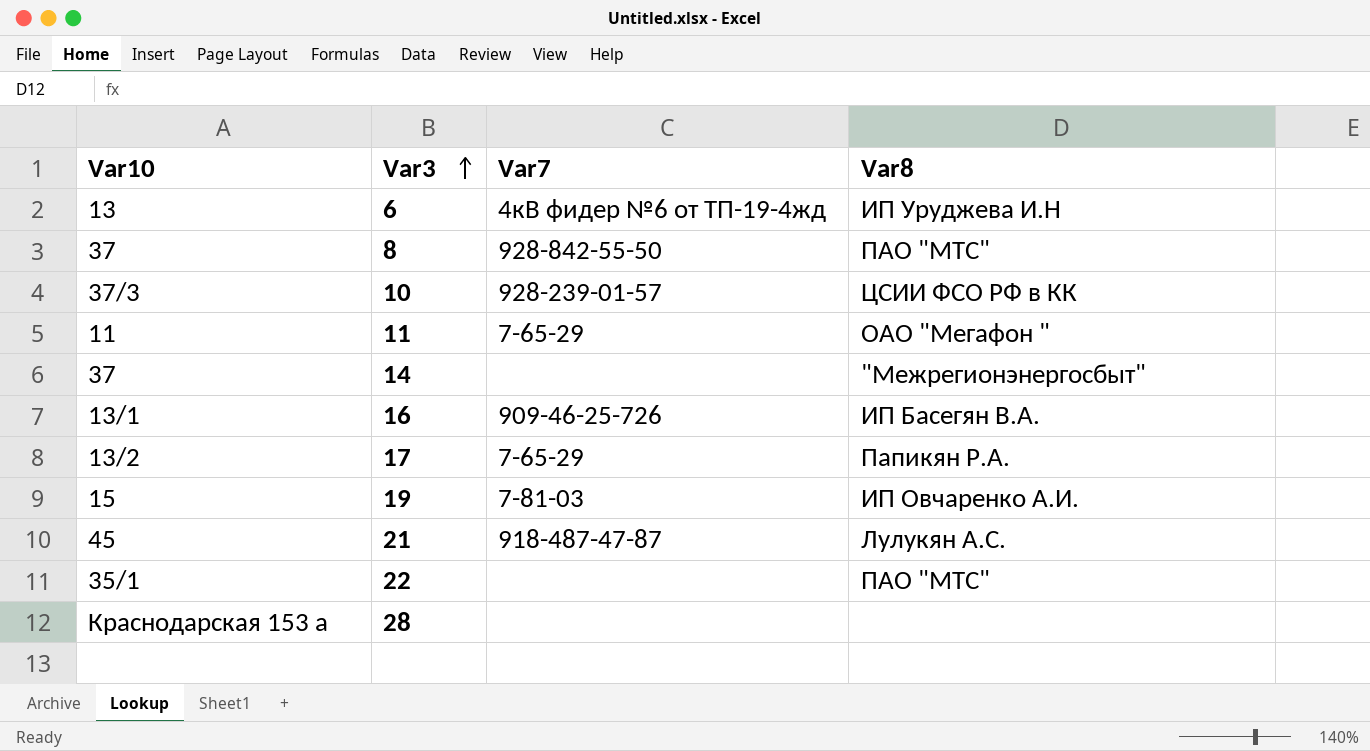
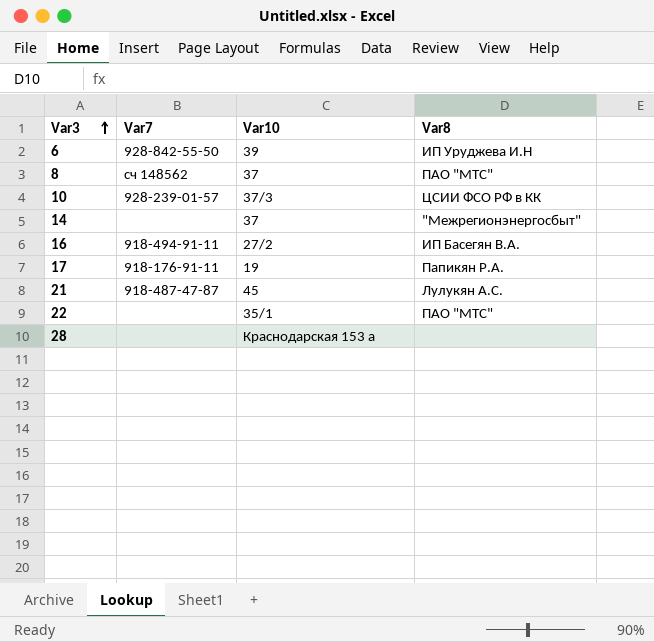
column Var10 | position: 1 -> 3
row 11: 11 | 7-65-29 | ОАО "Мегафон " -> none
row 19: 15 | 7-81-03 | ИП Овчаренко А.И. -> none
6 | Var7: 4кВ фидер №6 от ТП-19-4жд -> 928-842-55-50
6 | Var10: 13 -> 39
8 | Var7: 928-842-55-50 -> сч 148562
16 | Var7: 909-46-25-726 -> 918-494-91-11
16 | Var10: 13/1 -> 27/2
17 | Var7: 7-65-29 -> 918-176-91-11
17 | Var10: 13/2 -> 19

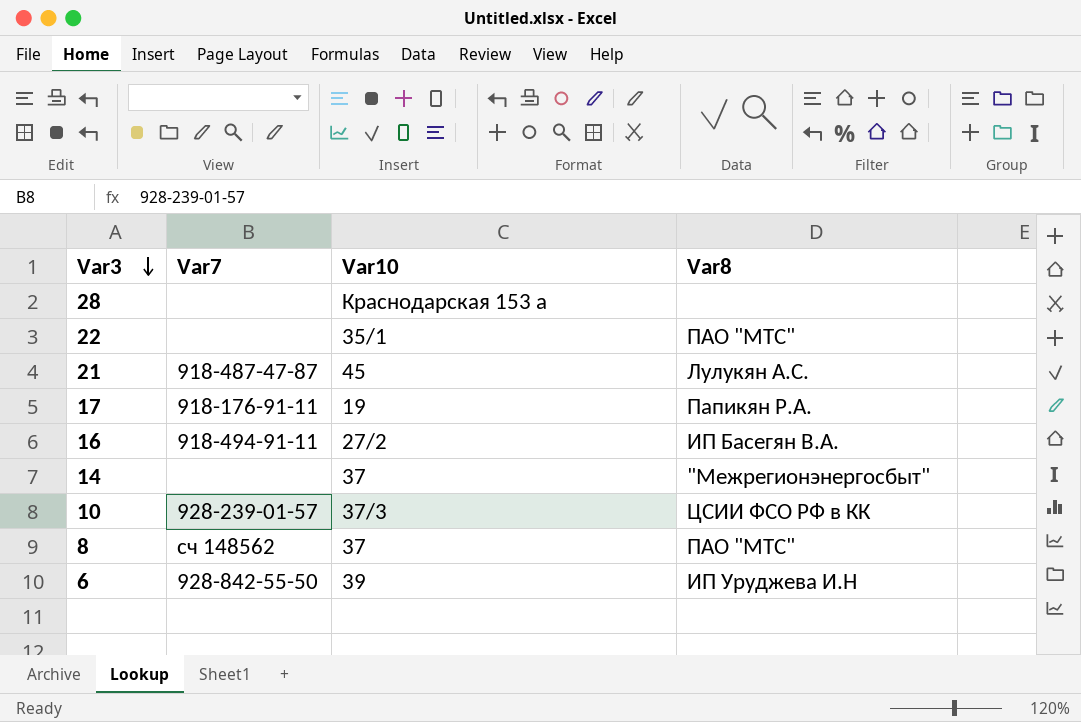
row order: Var3 ascending -> Var3 descending

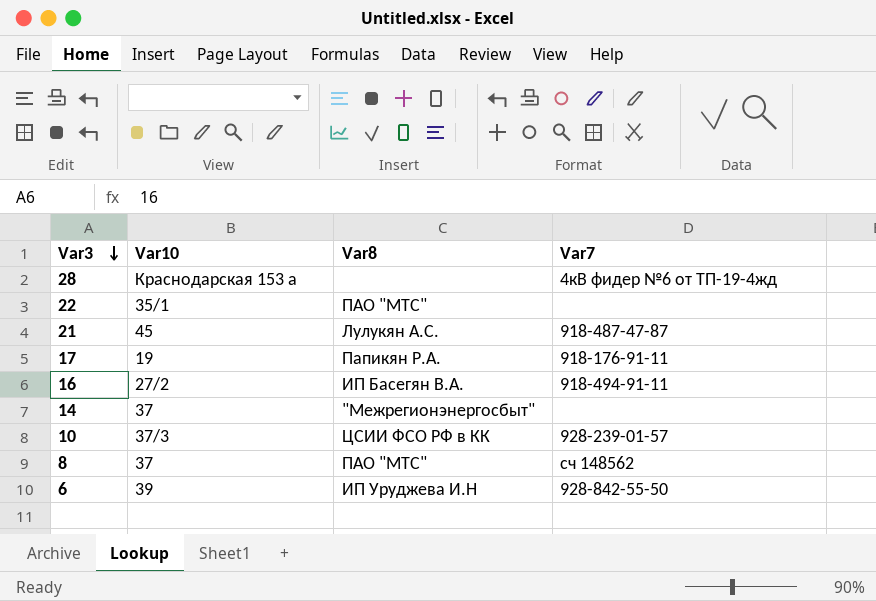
column Var7 | position: 2 -> 4
28 | Var7: none -> 4кВ фидер №6 от ТП-19-4жд

